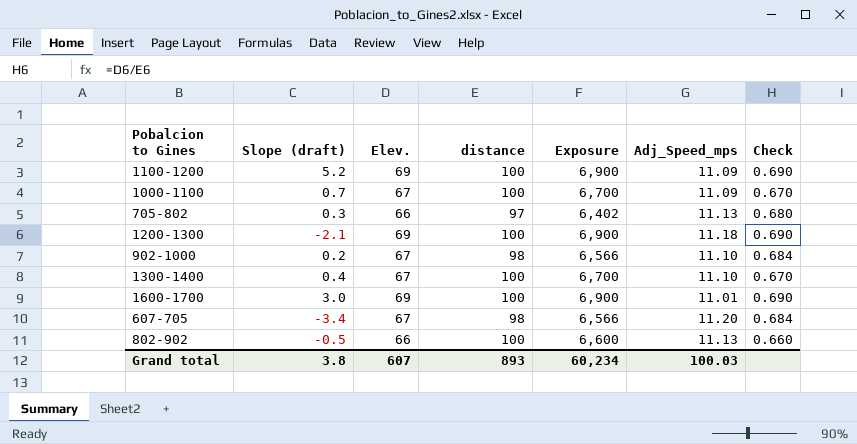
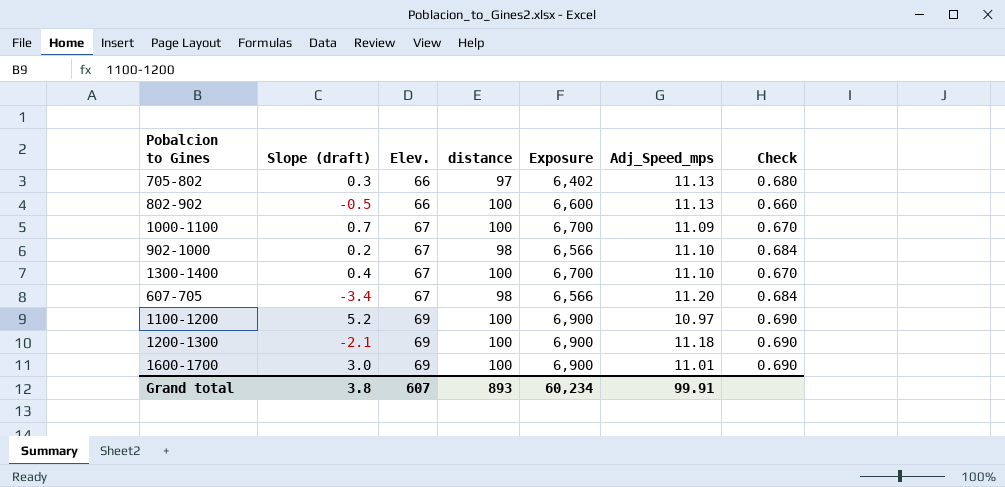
row order: none -> Elev. ascending
1100-1200 | Adj_Speed_mps: 11.09 -> 10.97
Grand total | Adj_Speed_mps: 100.03 -> 99.91

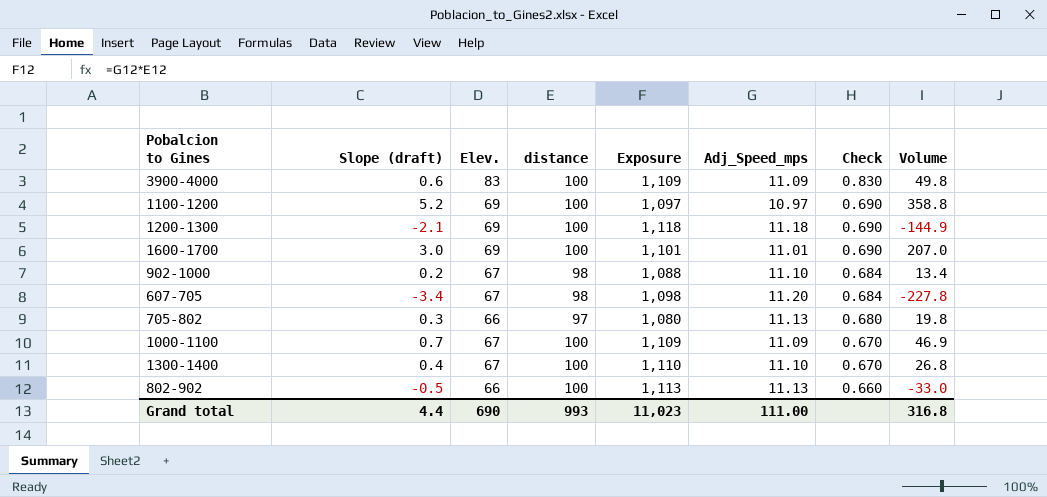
row order: Elev. ascending -> Check descending
column Exposure | formula: [Elev.] * [distance] -> [distance] * [Adj_Speed_mps]
column Volume | formula: none -> [Slope (draft)] * [Elev.]
row 3900-4000: none -> 0.6 | 83 | 100 | 1,109 | 11.09 | 0.830 | 49.8
Grand total | Slope (draft): 3.8 -> 4.4
Grand total | Elev.: 607 -> 690
Grand total | distance: 893 -> 993
Grand total | Exposure: 60,234 -> 11,023
Grand total | Adj_Speed_mps: 99.91 -> 111.00

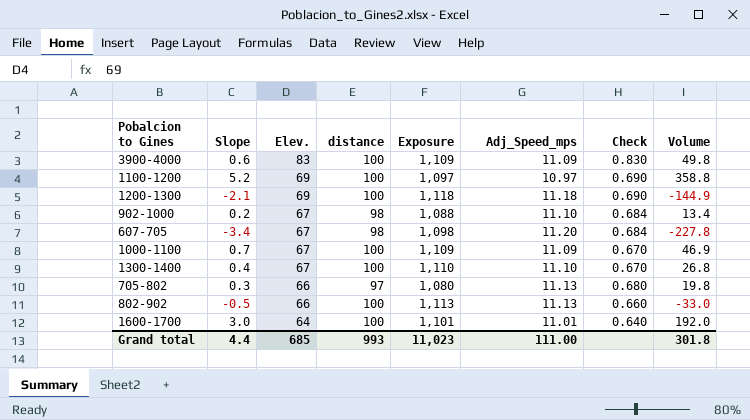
row order: Check descending -> Elev. descending
column name: Slope (draft) -> Slope
1600-1700 | Elev.: 69 -> 64
1600-1700 | Check: 0.690 -> 0.640
1600-1700 | Volume: 207.0 -> 192.0
Grand total | Elev.: 690 -> 685
Grand total | Volume: 316.8 -> 301.8

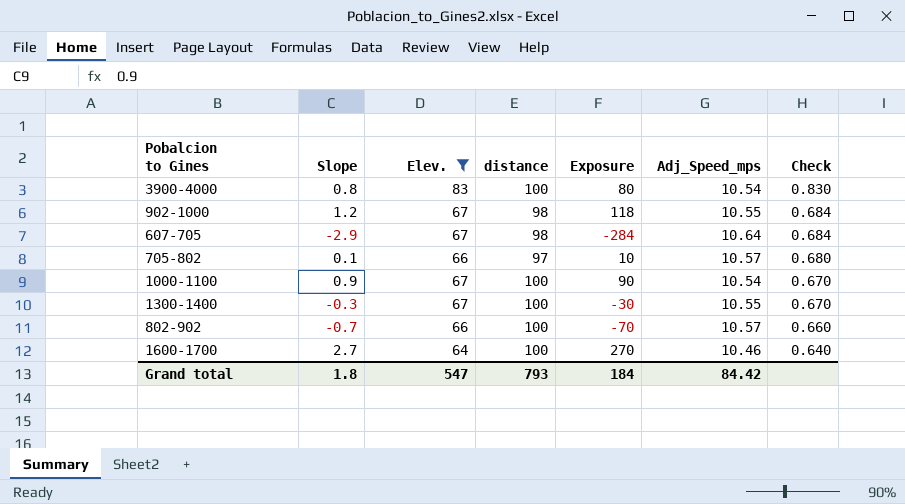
filter: none -> Elev. != 69
row order: Elev. descending -> Check descending
column Volume | formula: [Slope] * [Elev.] -> none
column Exposure | formula: [distance] * [Adj_Speed_mps] -> [Slope] * [distance]
3900-4000 | Slope: 0.6 -> 0.8
3900-4000 | Adj_Speed_mps: 11.09 -> 10.54
902-1000 | Slope: 0.2 -> 1.2
902-1000 | Adj_Speed_mps: 11.10 -> 10.55
607-705 | Slope: -3.4 -> -2.9
607-705 | Adj_Speed_mps: 11.20 -> 10.64
705-802 | Slope: 0.3 -> 0.1
705-802 | Adj_Speed_mps: 11.13 -> 10.57
1000-1100 | Slope: 0.7 -> 0.9
1000-1100 | Adj_Speed_mps: 11.09 -> 10.54
1300-1400 | Slope: 0.4 -> -0.3
1300-1400 | Adj_Speed_mps: 11.10 -> 10.55
802-902 | Slope: -0.5 -> -0.7
802-902 | Adj_Speed_mps: 11.13 -> 10.57
1600-1700 | Slope: 3.0 -> 2.7
1600-1700 | Adj_Speed_mps: 11.01 -> 10.46
Grand total | Slope: 4.4 -> 1.8
Grand total | Elev.: 685 -> 547
Grand total | distance: 993 -> 793
Grand total | Exposure: 11,023 -> 184
Grand total | Adj_Speed_mps: 111.00 -> 84.42

